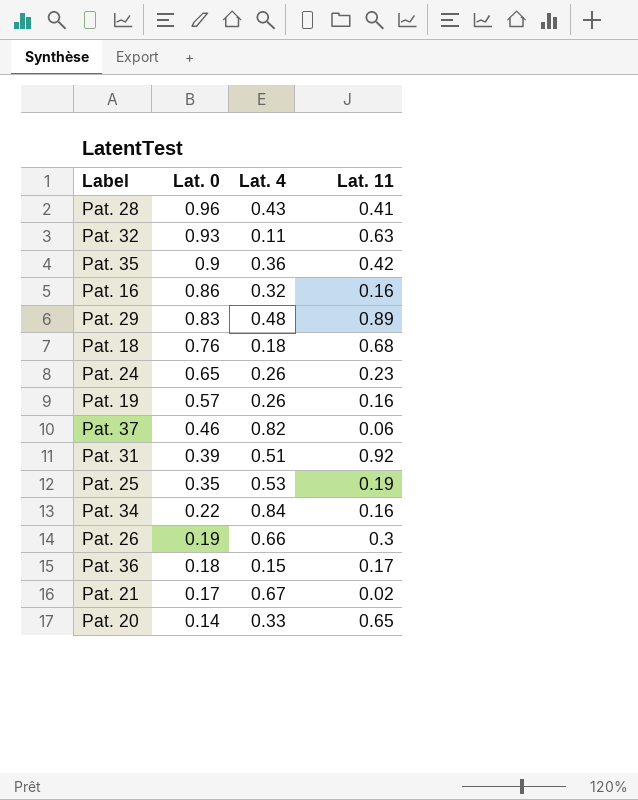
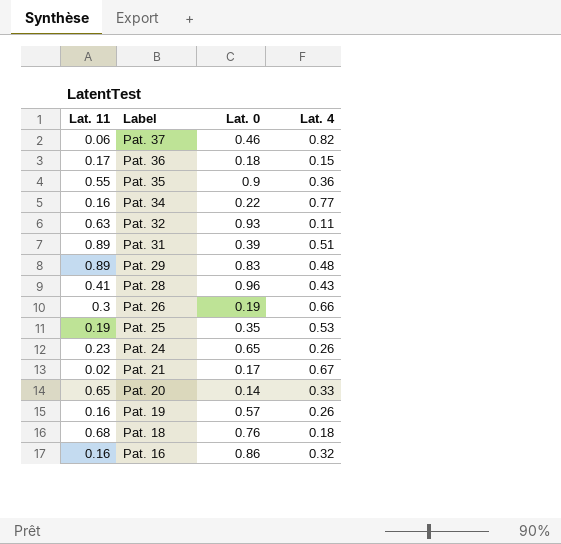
row order: Lat. 0 descending -> Label descending
column Lat. 11 | position: 4 -> 1
Pat. 35 | Lat. 11: 0.42 -> 0.55
Pat. 34 | Lat. 4: 0.84 -> 0.77
Pat. 31 | Lat. 11: 0.92 -> 0.89

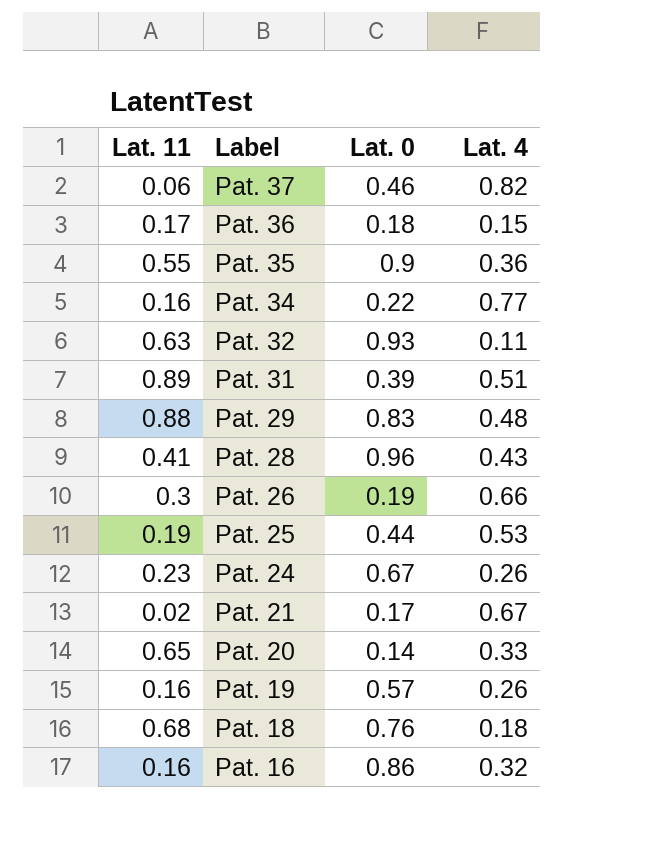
Pat. 29 | Lat. 11: 0.89 -> 0.88
Pat. 25 | Lat. 0: 0.35 -> 0.44
Pat. 24 | Lat. 0: 0.65 -> 0.67

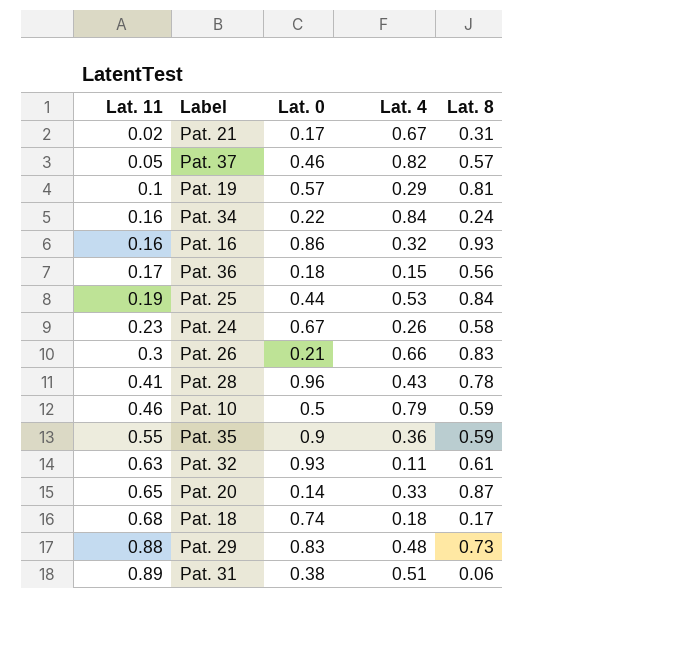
row order: Label descending -> Lat. 11 ascending
column Lat. 8 | position: none -> 5
Pat. 37 | Lat. 11: 0.06 -> 0.05
Pat. 19 | Lat. 11: 0.16 -> 0.1
Pat. 19 | Lat. 4: 0.26 -> 0.29
Pat. 34 | Lat. 4: 0.77 -> 0.84
Pat. 26 | Lat. 0: 0.19 -> 0.21
row Pat. 10: none -> 0.46 | 0.5 | 0.79 | 0.59
Pat. 18 | Lat. 0: 0.76 -> 0.74
Pat. 31 | Lat. 0: 0.39 -> 0.38

